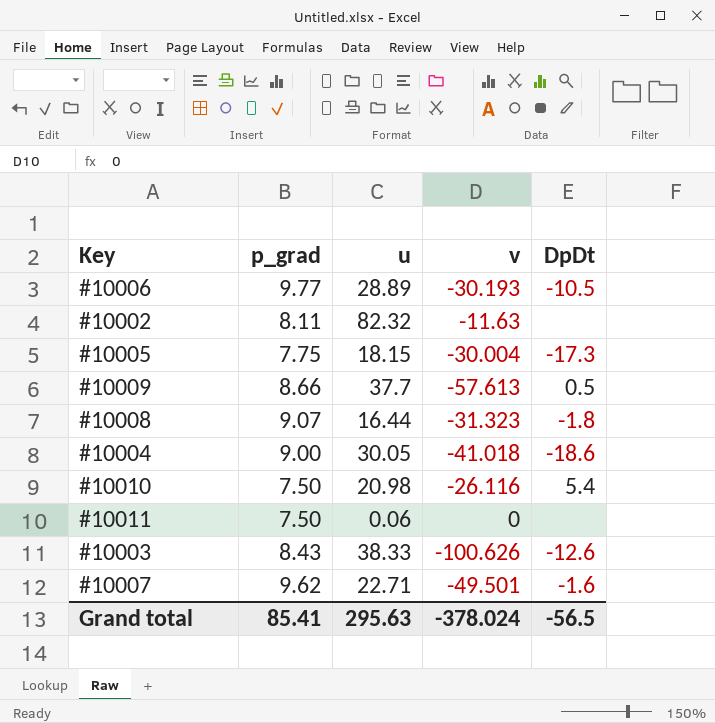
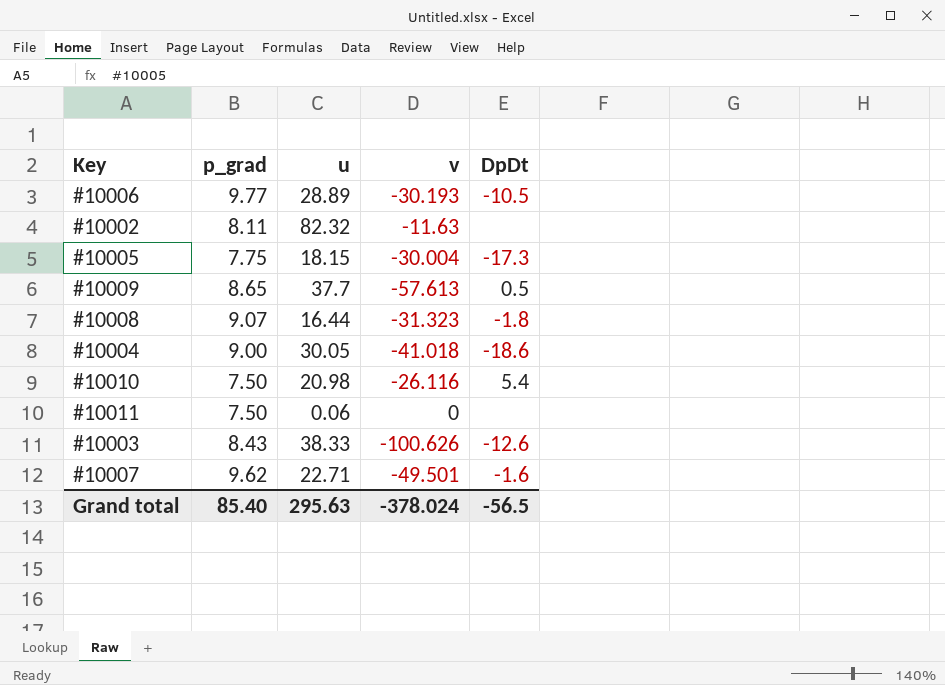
#10009 | p_grad: 8.66 -> 8.65
Grand total | p_grad: 85.41 -> 85.40

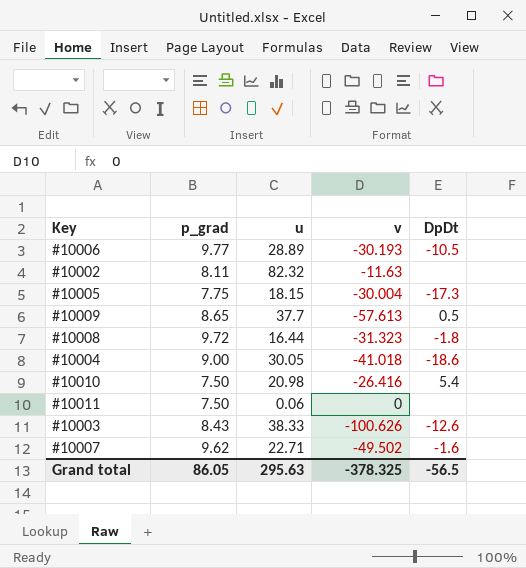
#10008 | p_grad: 9.07 -> 9.72
#10010 | v: -26.116 -> -26.416
#10007 | v: -49.501 -> -49.502
Grand total | p_grad: 85.40 -> 86.05
Grand total | v: -378.024 -> -378.325

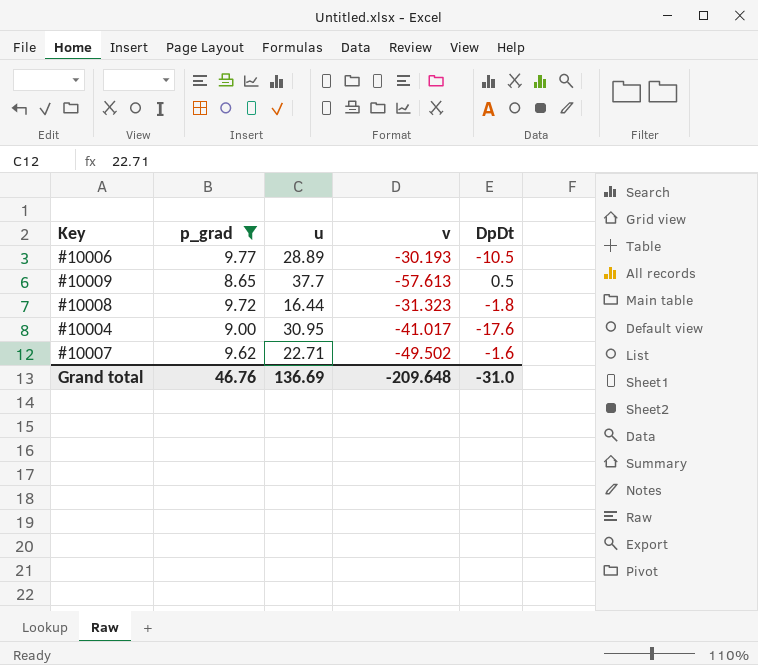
filter: none -> p_grad >= 8.65
#10004 | u: 30.05 -> 30.95
#10004 | v: -41.018 -> -41.017
#10004 | DpDt: -18.6 -> -17.6
Grand total | p_grad: 86.05 -> 46.76
Grand total | u: 295.63 -> 136.69
Grand total | v: -378.325 -> -209.648
Grand total | DpDt: -56.5 -> -31.0

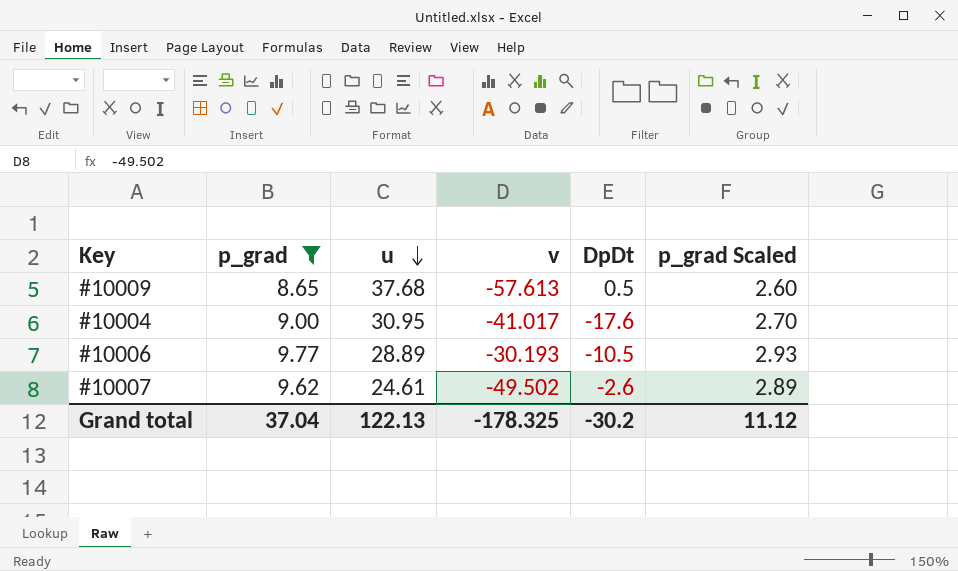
row order: none -> u descending
column p_grad Scaled | formula: none -> [p_grad] * 0.3
row #10008: 9.72 | 16.44 | -31.323 | -1.8 -> none
#10009 | u: 37.7 -> 37.68
#10007 | u: 22.71 -> 24.61
#10007 | DpDt: -1.6 -> -2.6
Grand total | p_grad: 46.76 -> 37.04
Grand total | u: 136.69 -> 122.13
Grand total | v: -209.648 -> -178.325
Grand total | DpDt: -31.0 -> -30.2

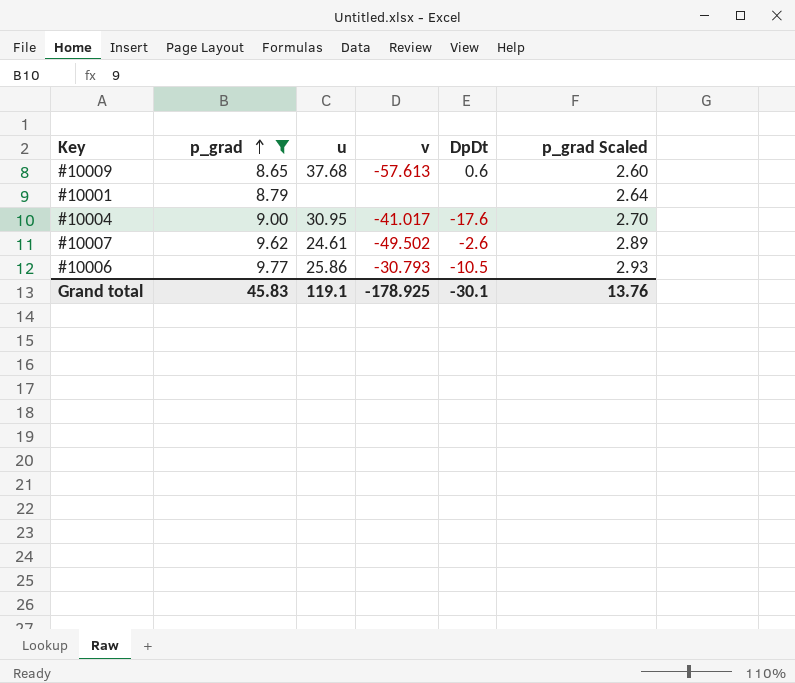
row order: u descending -> p_grad ascending
#10009 | DpDt: 0.5 -> 0.6
row #10001: none -> 8.79 | none | none | none | 2.64
#10006 | u: 28.89 -> 25.86
#10006 | v: -30.193 -> -30.793
Grand total | p_grad: 37.04 -> 45.83
Grand total | u: 122.13 -> 119.1
Grand total | v: -178.325 -> -178.925
Grand total | DpDt: -30.2 -> -30.1
Grand total | p_grad Scaled: 11.12 -> 13.76

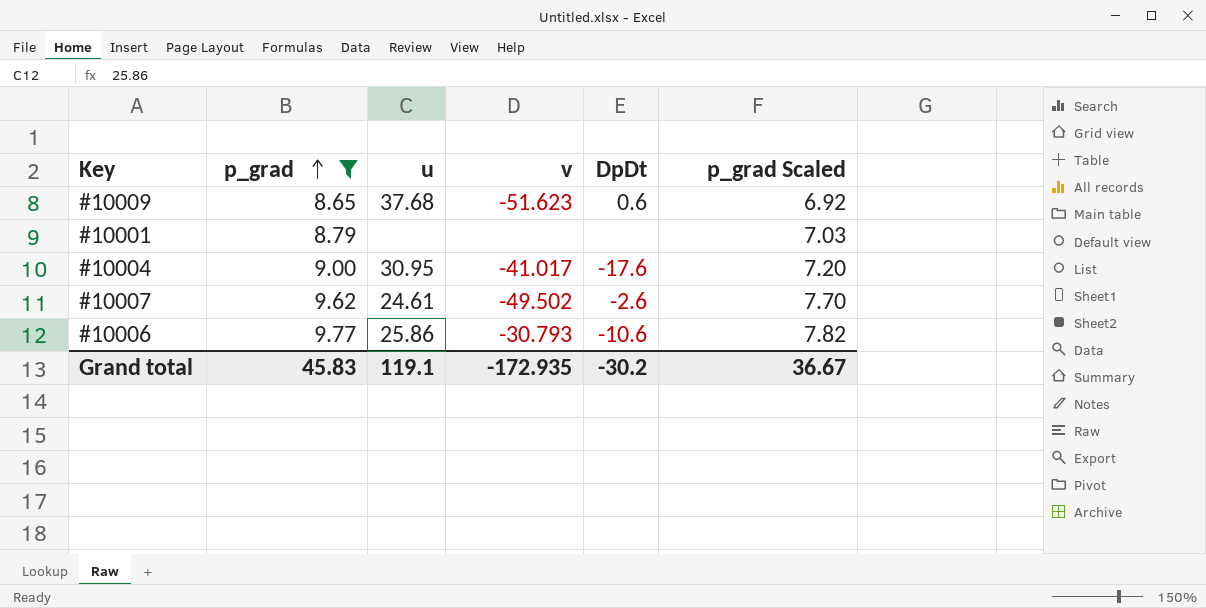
column p_grad Scaled | formula: [p_grad] * 0.3 -> [p_grad] * 0.8
#10009 | v: -57.613 -> -51.623
#10006 | DpDt: -10.5 -> -10.6
Grand total | v: -178.925 -> -172.935
Grand total | DpDt: -30.1 -> -30.2
Grand total | p_grad Scaled: 13.76 -> 36.67

